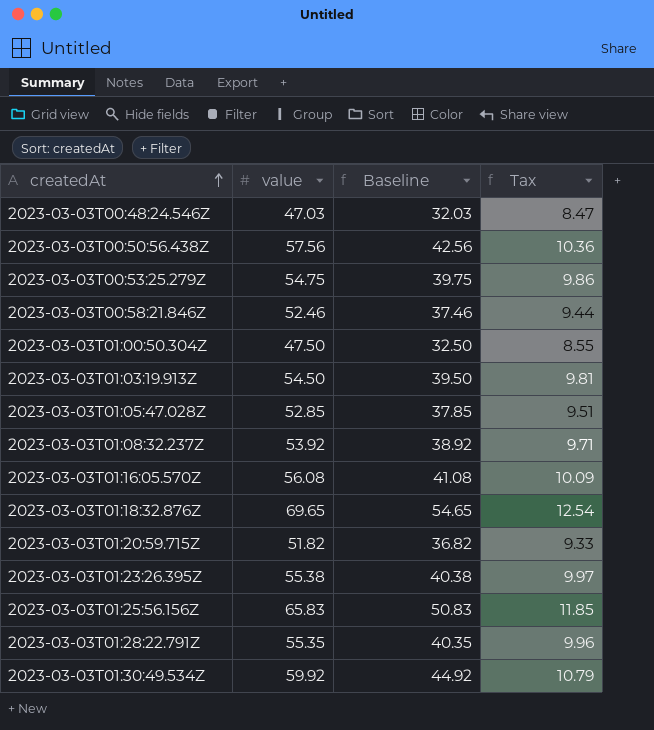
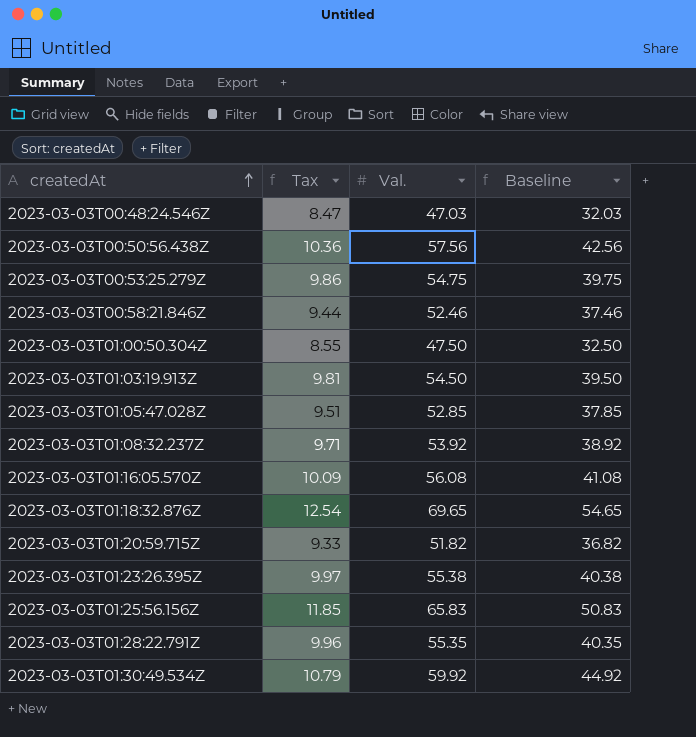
column Tax | position: 4 -> 2
column name: value -> Val.

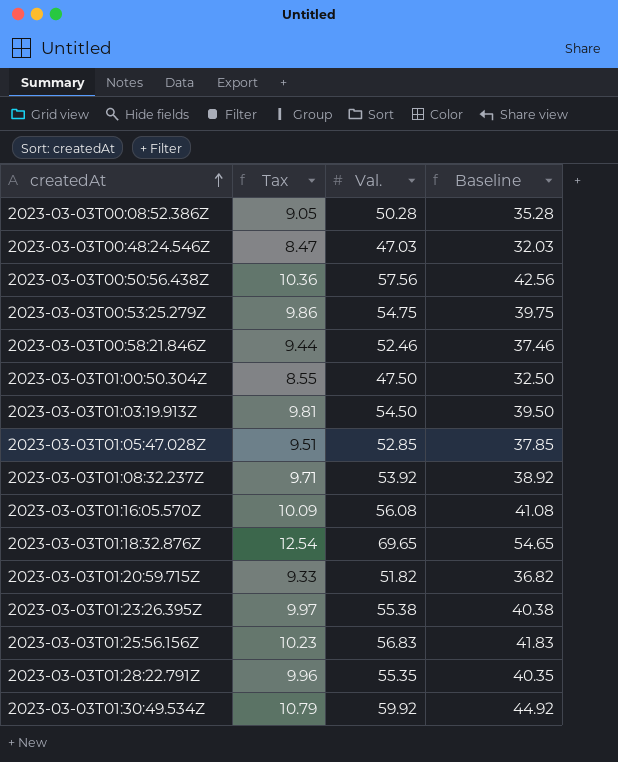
row 2023-03-03T00:08:52.386Z: none -> 9.05 | 50.28 | 35.28
2023-03-03T01:25:56.156Z | Tax: 11.85 -> 10.23
2023-03-03T01:25:56.156Z | Val.: 65.83 -> 56.83
2023-03-03T01:25:56.156Z | Baseline: 50.83 -> 41.83

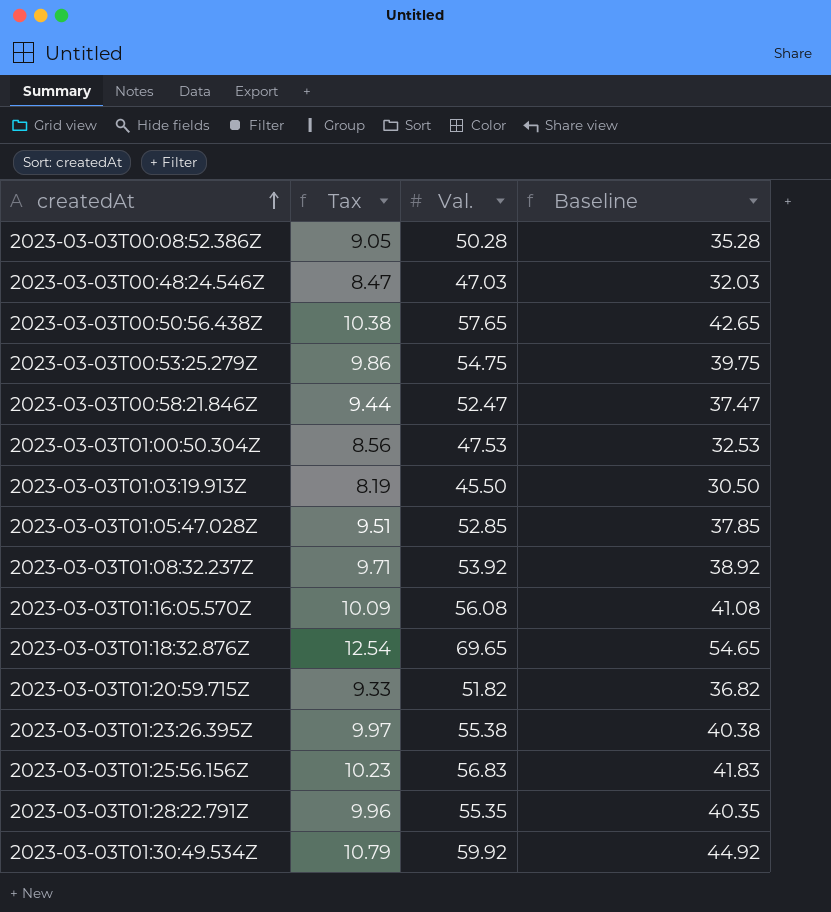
2023-03-03T00:50:56.438Z | Tax: 10.36 -> 10.38
2023-03-03T00:50:56.438Z | Val.: 57.56 -> 57.65
2023-03-03T00:50:56.438Z | Baseline: 42.56 -> 42.65
2023-03-03T00:58:21.846Z | Val.: 52.46 -> 52.47
2023-03-03T00:58:21.846Z | Baseline: 37.46 -> 37.47
2023-03-03T01:00:50.304Z | Tax: 8.55 -> 8.56
2023-03-03T01:00:50.304Z | Val.: 47.50 -> 47.53
2023-03-03T01:00:50.304Z | Baseline: 32.50 -> 32.53
2023-03-03T01:03:19.913Z | Tax: 9.81 -> 8.19
2023-03-03T01:03:19.913Z | Val.: 54.50 -> 45.50
2023-03-03T01:03:19.913Z | Baseline: 39.50 -> 30.50

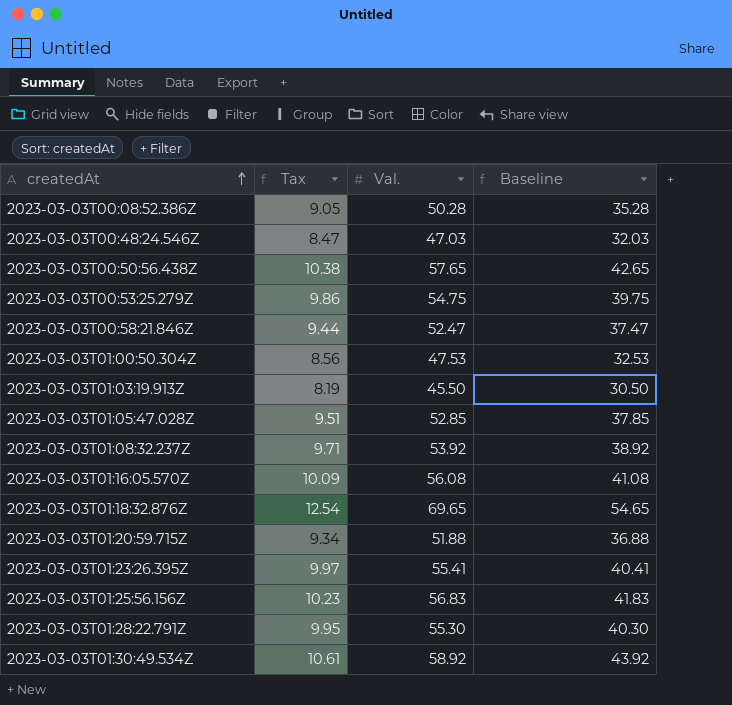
2023-03-03T01:20:59.715Z | Tax: 9.33 -> 9.34
2023-03-03T01:20:59.715Z | Val.: 51.82 -> 51.88
2023-03-03T01:20:59.715Z | Baseline: 36.82 -> 36.88
2023-03-03T01:23:26.395Z | Val.: 55.38 -> 55.41
2023-03-03T01:23:26.395Z | Baseline: 40.38 -> 40.41
2023-03-03T01:28:22.791Z | Tax: 9.96 -> 9.95
2023-03-03T01:28:22.791Z | Val.: 55.35 -> 55.30
2023-03-03T01:28:22.791Z | Baseline: 40.35 -> 40.30
2023-03-03T01:30:49.534Z | Tax: 10.79 -> 10.61
2023-03-03T01:30:49.534Z | Val.: 59.92 -> 58.92
2023-03-03T01:30:49.534Z | Baseline: 44.92 -> 43.92

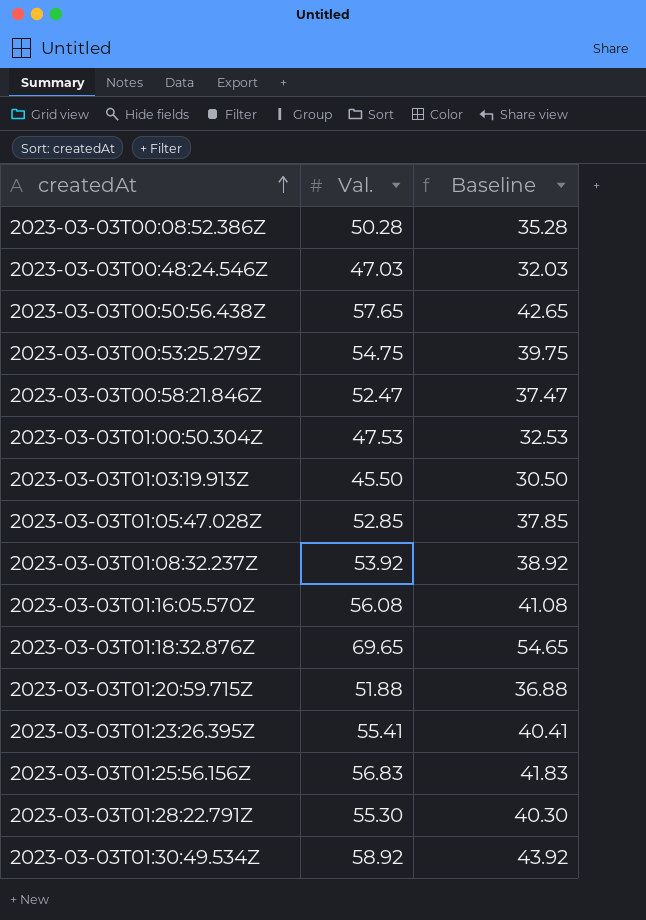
column Tax | formula: [Val.] * 0.18 -> none

